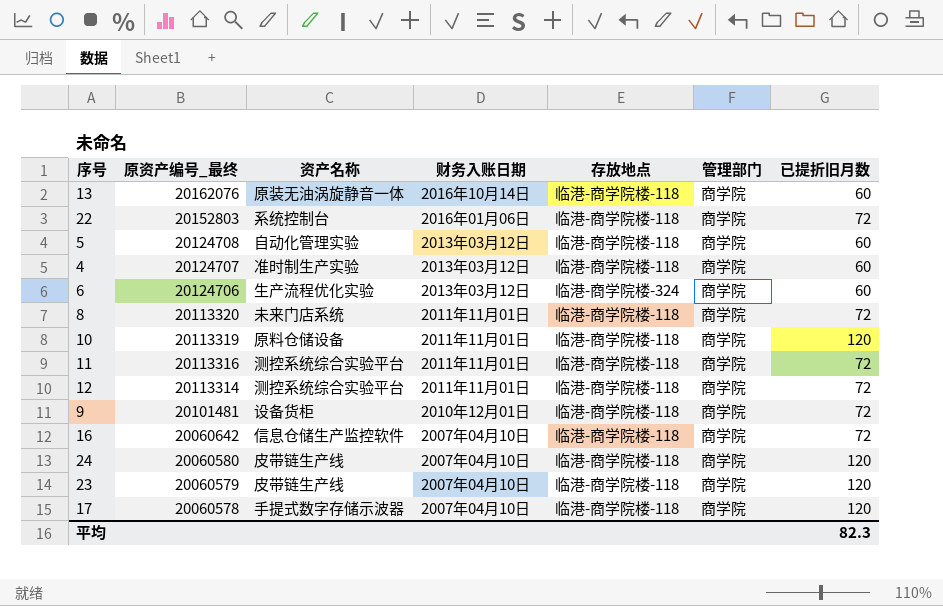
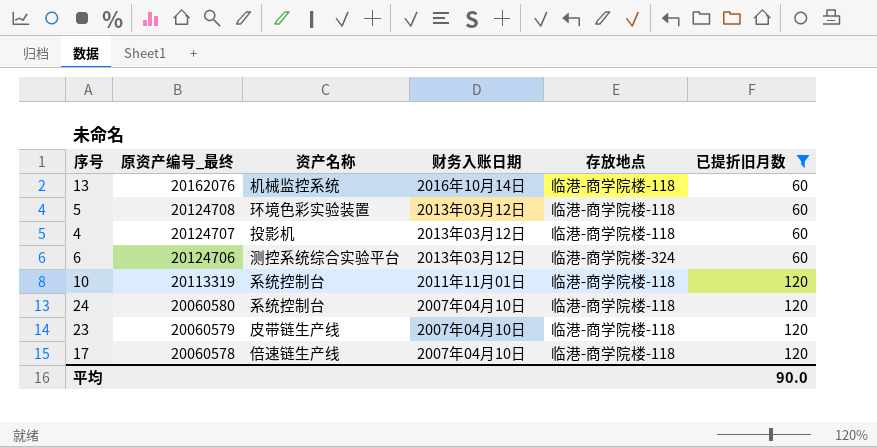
filter: none -> 已提折旧月数 != 72
column 管理部门 | position: 6 -> none
13 | 资产名称: 原装无油涡旋静音一体 -> 机械监控系统
5 | 资产名称: 自动化管理实验 -> 环境色彩实验装置
4 | 资产名称: 准时制生产实验 -> 投影机
6 | 资产名称: 生产流程优化实验 -> 测控系统综合实验平台
10 | 资产名称: 原料仓储设备 -> 系统控制台
24 | 资产名称: 皮带链生产线 -> 系统控制台
17 | 资产名称: 手提式数字存储示波器 -> 倍速链生产线
平均 | 已提折旧月数: 82.3 -> 90.0

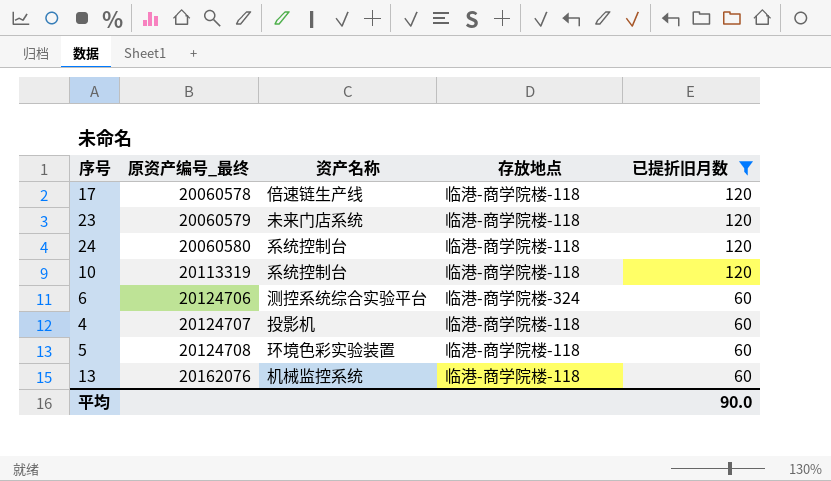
row order: 原资产编号_最终 descending -> 原资产编号_最终 ascending
column 财务入账日期 | position: 4 -> none
23 | 资产名称: 皮带链生产线 -> 未来门店系统

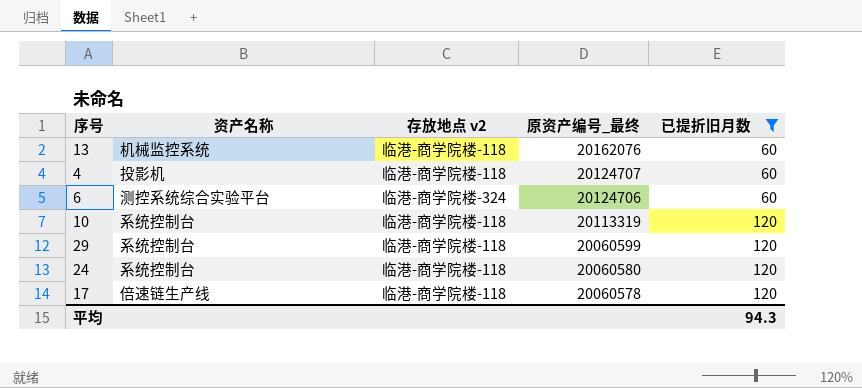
row order: 原资产编号_最终 ascending -> 原资产编号_最终 descending
column name: 存放地点 -> 存放地点 v2
column 原资产编号_最终 | position: 2 -> 4
row 23: 20060579 | 未来门店系统 | 临港-商学院楼-118 | 120 -> none
row 5: 20124708 | 环境色彩实验装置 | 临港-商学院楼-118 | 60 -> none
row 29: none -> 系统控制台 | 临港-商学院楼-118 | 20060599 | 120
平均 | 已提折旧月数: 90.0 -> 94.3

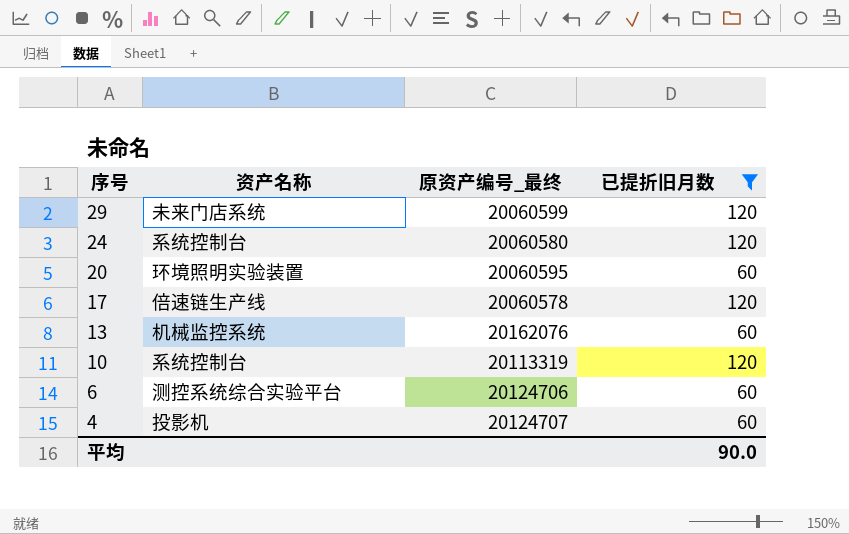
row order: 原资产编号_最终 descending -> 序号 descending
column 存放地点 v2 | position: 3 -> none
29 | 资产名称: 系统控制台 -> 未来门店系统
row 20: none -> 环境照明实验装置 | 20060595 | 60
平均 | 已提折旧月数: 94.3 -> 90.0

